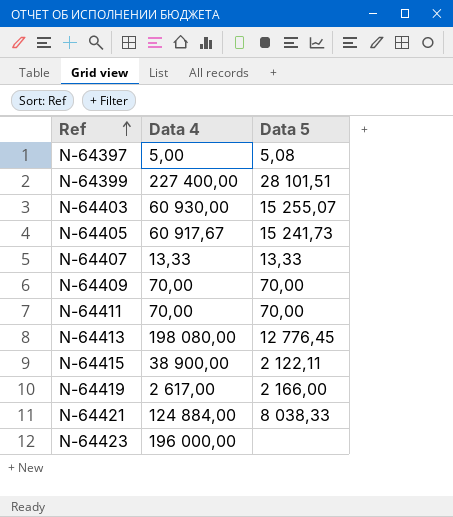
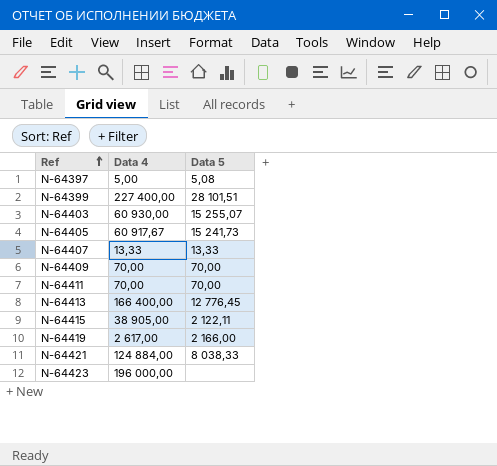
N-64413 | Data 4: 198 080,00 -> 166 400,00
N-64415 | Data 4: 38 900,00 -> 38 905,00

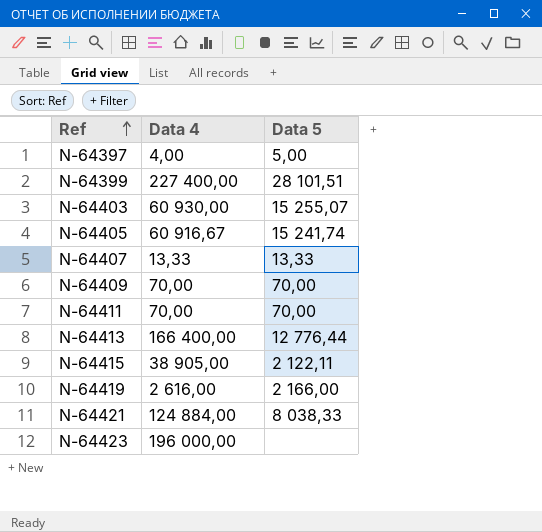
N-64397 | Data 4: 5,00 -> 4,00
N-64397 | Data 5: 5,08 -> 5,00
N-64405 | Data 4: 60 917,67 -> 60 916,67
N-64405 | Data 5: 15 241,73 -> 15 241,74
N-64413 | Data 5: 12 776,45 -> 12 776,44
N-64419 | Data 4: 2 617,00 -> 2 616,00

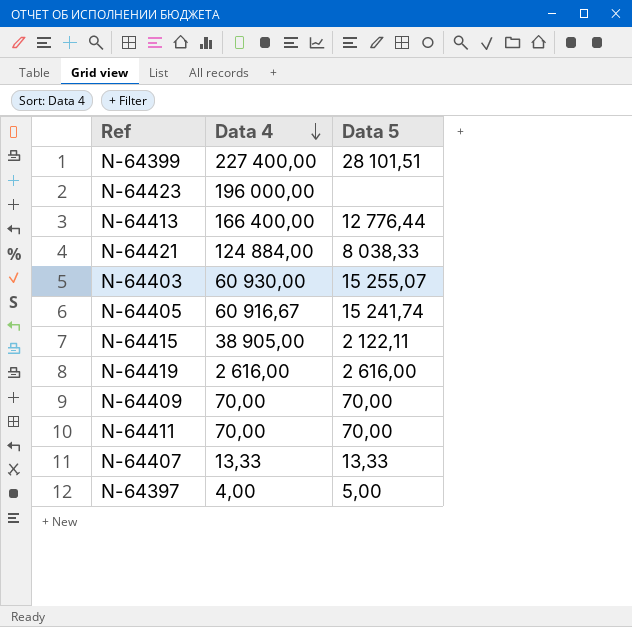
row order: Ref ascending -> Data 4 descending
N-64419 | Data 5: 2 166,00 -> 2 616,00

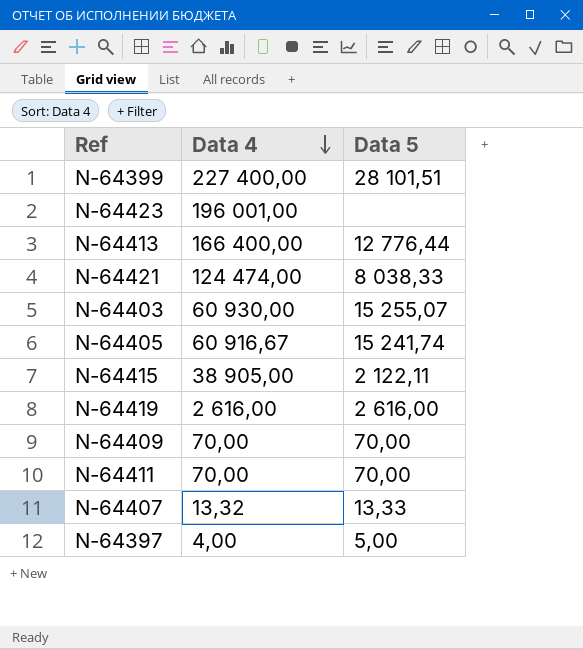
N-64423 | Data 4: 196 000,00 -> 196 001,00
N-64421 | Data 4: 124 884,00 -> 124 474,00
N-64407 | Data 4: 13,33 -> 13,32

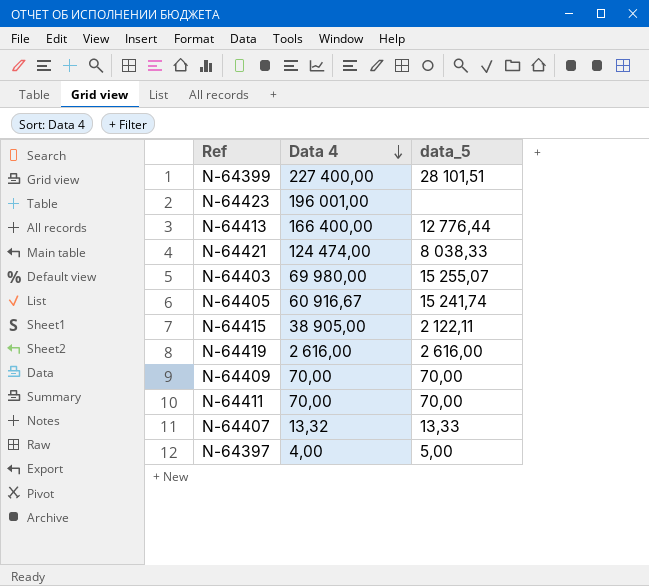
column name: Data 5 -> data_5
N-64403 | Data 4: 60 930,00 -> 69 980,00

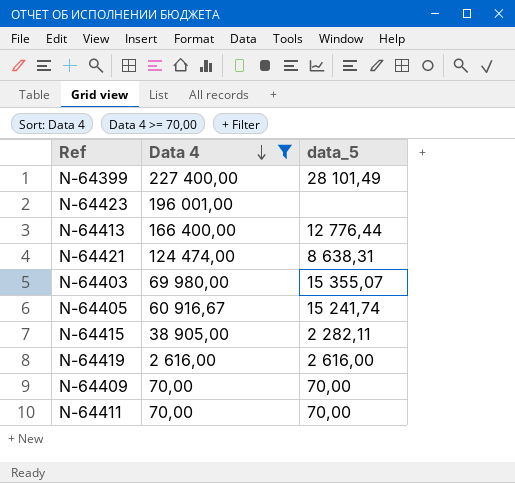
filter: none -> Data 4 >= 70,00
N-64399 | data_5: 28 101,51 -> 28 101,49
N-64421 | data_5: 8 038,33 -> 8 638,31
N-64403 | data_5: 15 255,07 -> 15 355,07
N-64415 | data_5: 2 122,11 -> 2 282,11

